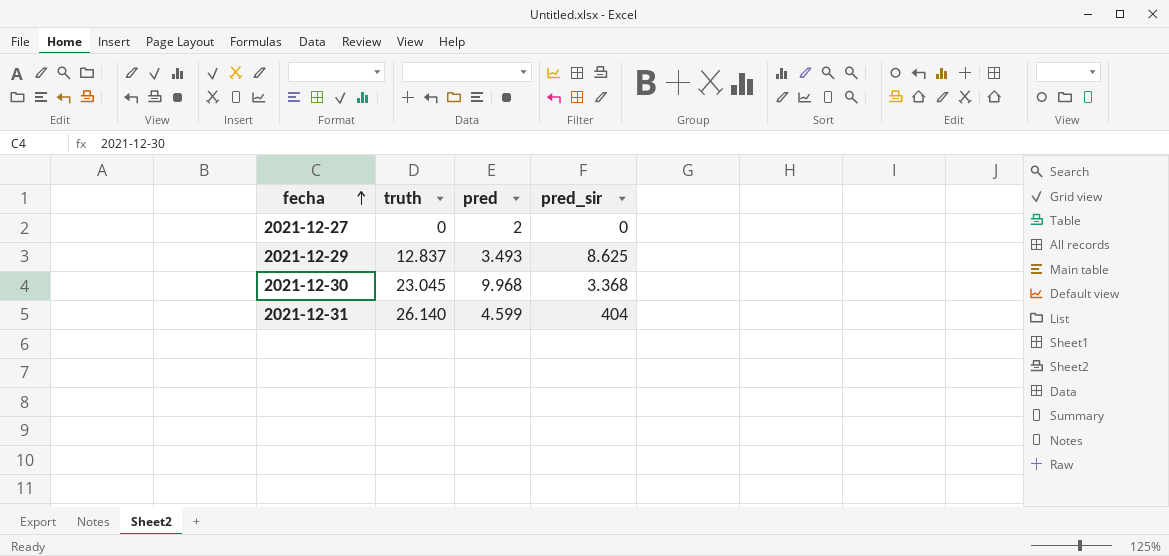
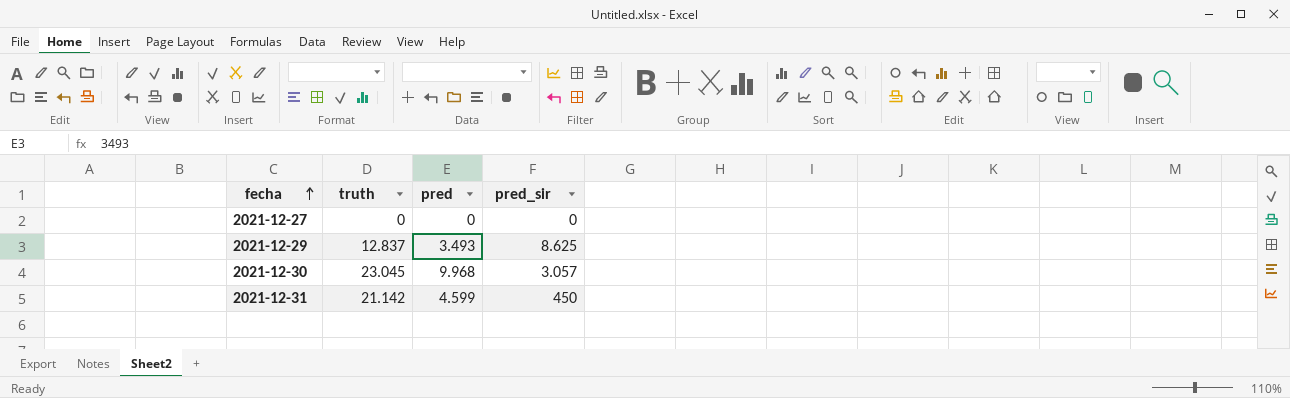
2021-12-27 | pred: 2 -> 0
2021-12-30 | pred_sir: 3.368 -> 3.057
2021-12-31 | truth: 26.140 -> 21.142
2021-12-31 | pred_sir: 404 -> 450

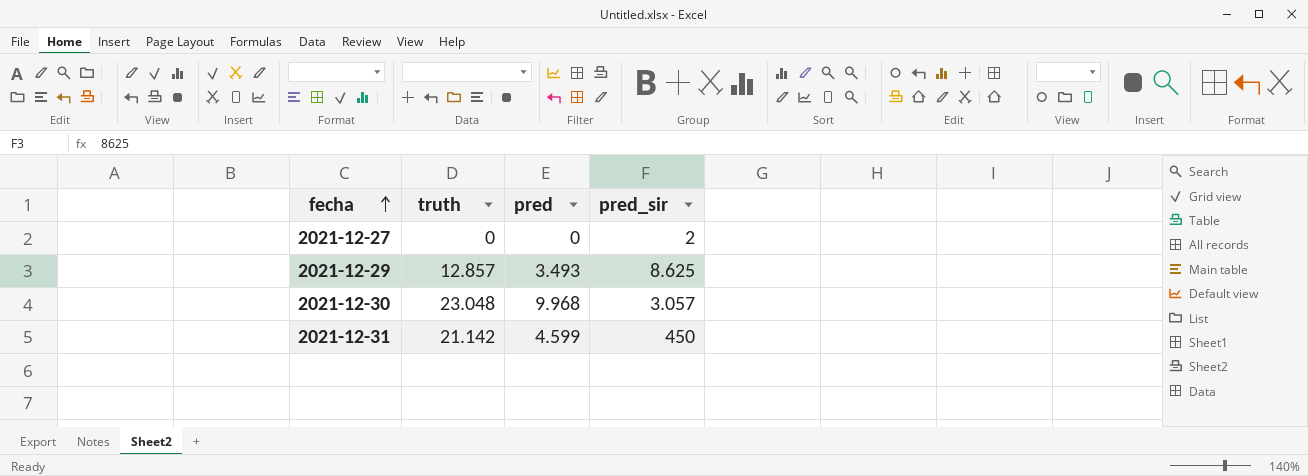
2021-12-27 | pred_sir: 0 -> 2
2021-12-29 | truth: 12.837 -> 12.857
2021-12-30 | truth: 23.045 -> 23.048

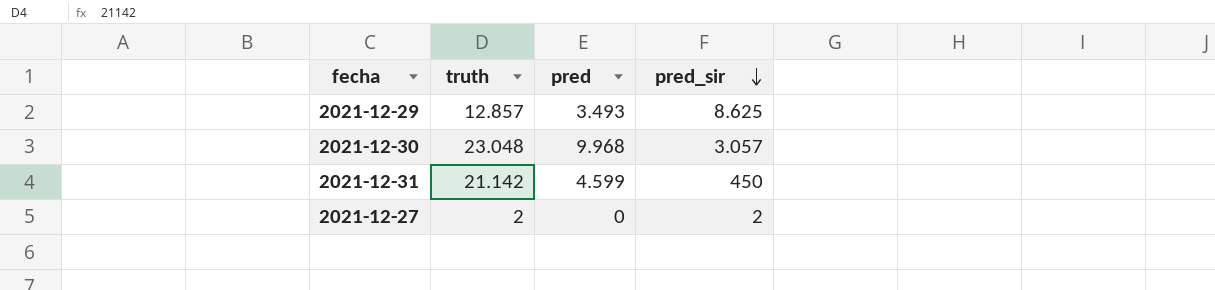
row order: fecha ascending -> pred_sir descending
2021-12-27 | truth: 0 -> 2

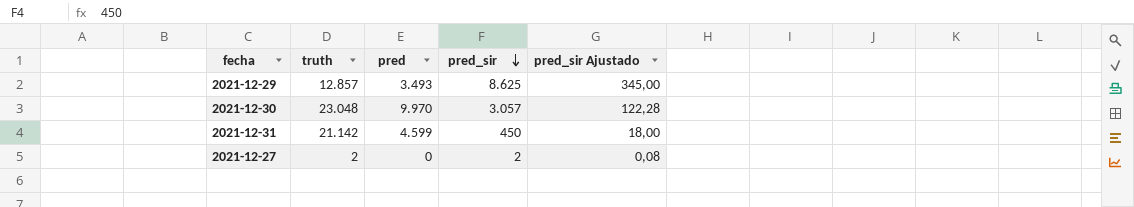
column pred_sir Ajustado | formula: none -> [pred_sir] * 0,04
2021-12-30 | pred: 9.968 -> 9.970

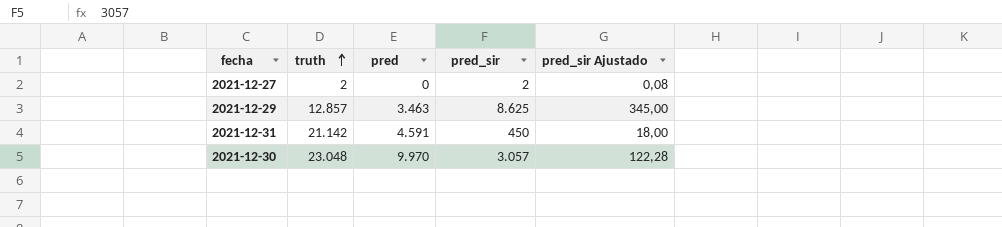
row order: pred_sir descending -> truth ascending
2021-12-29 | pred: 3.493 -> 3.463
2021-12-31 | pred: 4.599 -> 4.591

